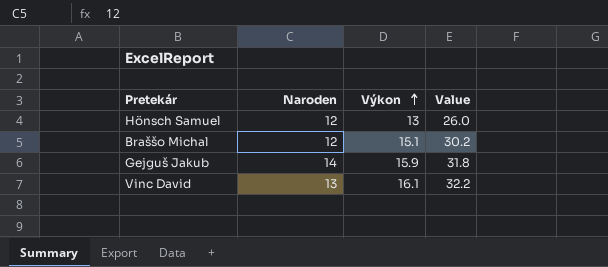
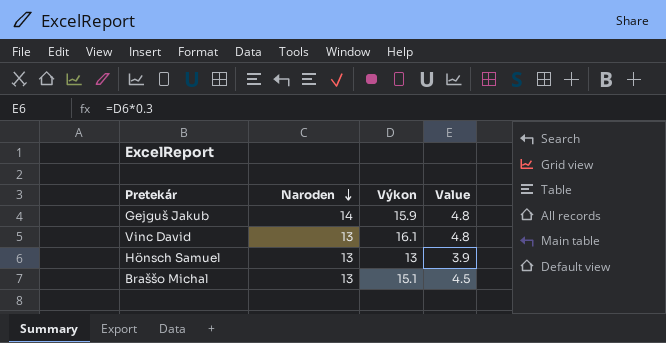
row order: Výkon ascending -> Naroden descending
column Value | formula: [Výkon] * 2 -> [Výkon] * 0.3
Hönsch Samuel | Naroden: 12 -> 13
Braššo Michal | Naroden: 12 -> 13

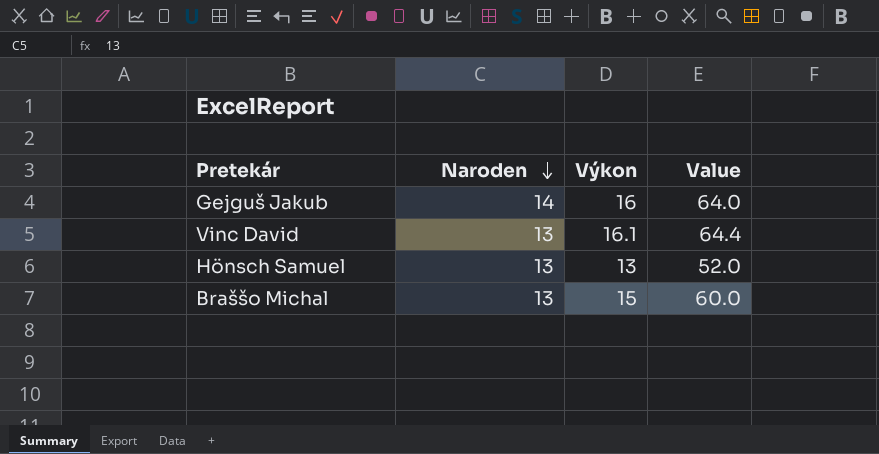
column Value | formula: [Výkon] * 0.3 -> [Výkon] * 4
Gejguš Jakub | Výkon: 15.9 -> 16
Braššo Michal | Výkon: 15.1 -> 15

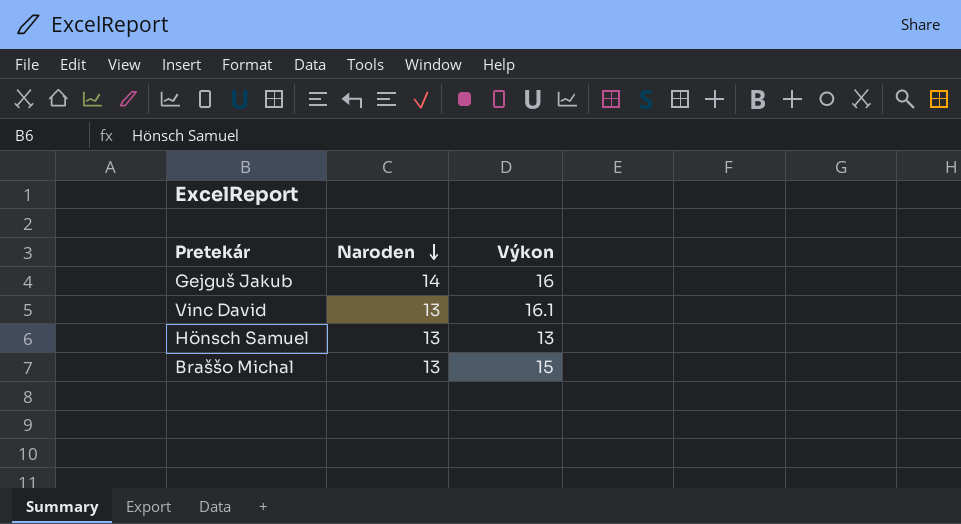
column Value | formula: [Výkon] * 4 -> none

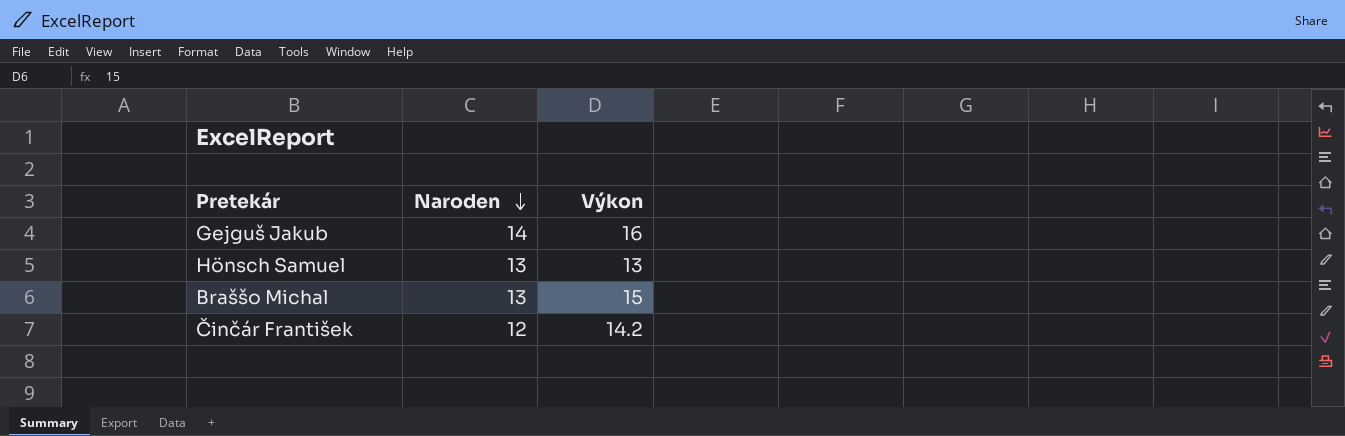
row Vinc David: 13 | 16.1 -> none
row Činčár František: none -> 12 | 14.2

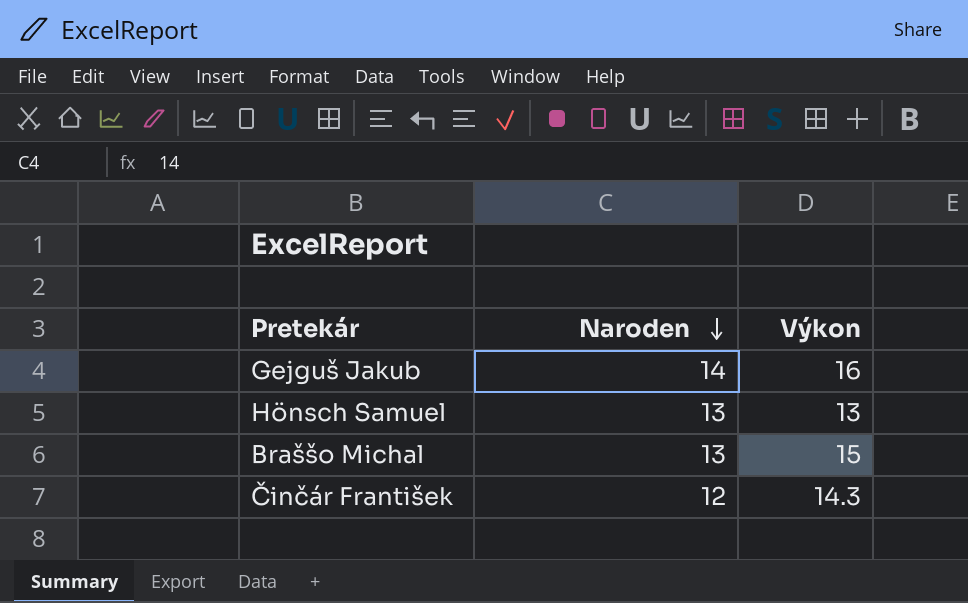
Činčár František | Výkon: 14.2 -> 14.3

